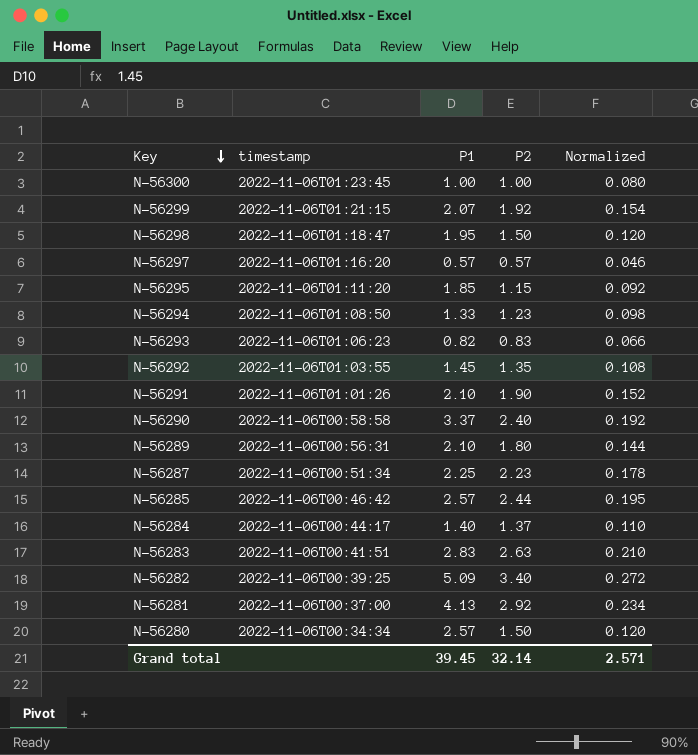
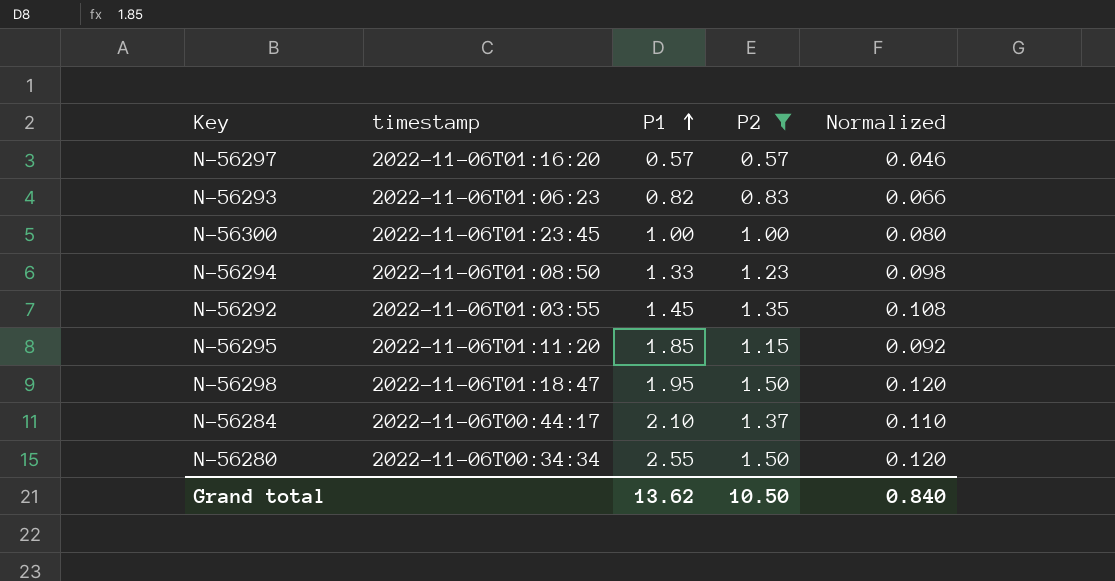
filter: none -> P2 <= 1.50
row order: Key descending -> P1 ascending
N-56284 | P1: 1.40 -> 2.10
N-56280 | P1: 2.57 -> 2.55
Grand total | P1: 39.45 -> 13.62
Grand total | P2: 32.14 -> 10.50
Grand total | Normalized: 2.571 -> 0.840

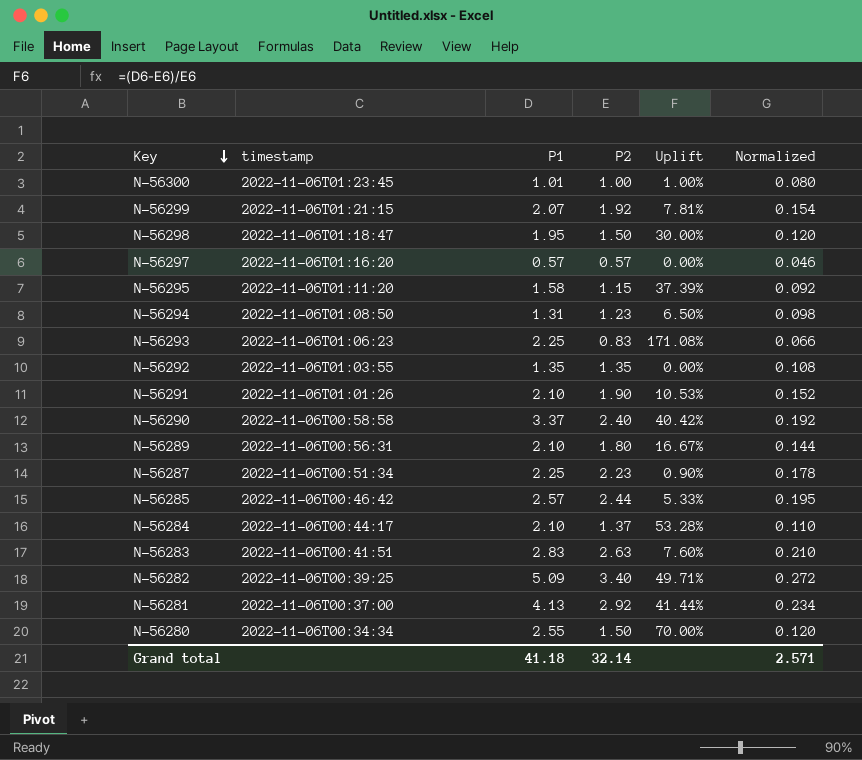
filter: P2 <= 1.50 -> none
row order: P1 ascending -> Key descending
column Uplift | formula: none -> ([P1] - [P2]) / [P2]
N-56300 | P1: 1.00 -> 1.01
N-56295 | P1: 1.85 -> 1.58
N-56294 | P1: 1.33 -> 1.31
N-56293 | P1: 0.82 -> 2.25
N-56292 | P1: 1.45 -> 1.35
Grand total | P1: 13.62 -> 41.18
Grand total | P2: 10.50 -> 32.14
Grand total | Normalized: 0.840 -> 2.571

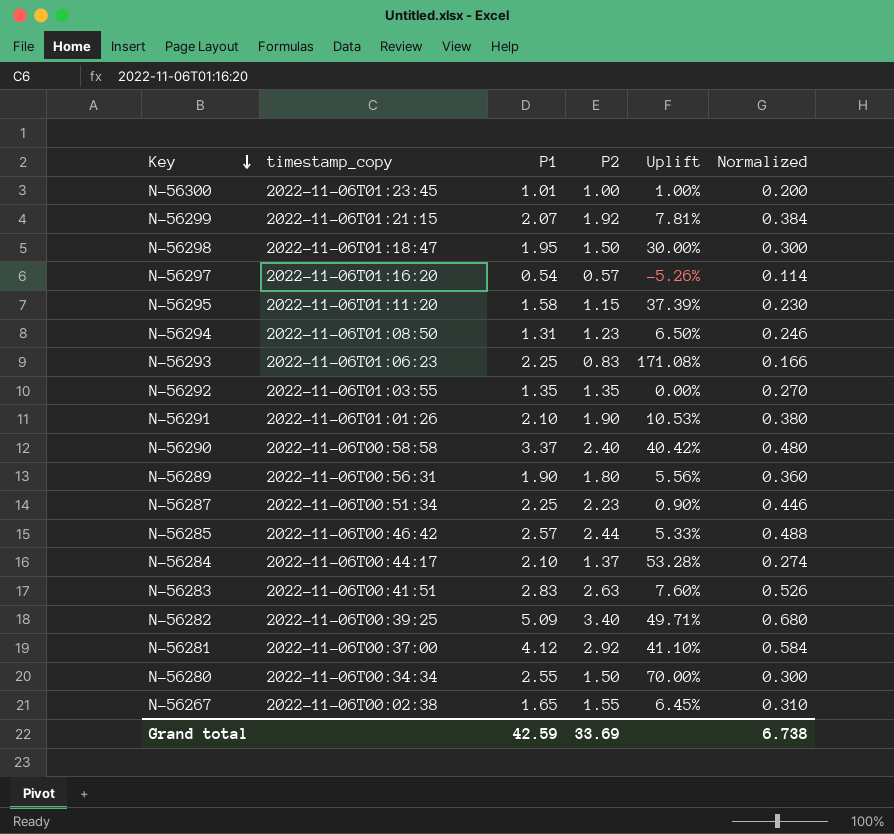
column name: timestamp -> timestamp_copy
column Normalized | formula: [P2] * 0.08 -> [P2] * 0.2
N-56297 | P1: 0.57 -> 0.54
N-56297 | Uplift: 0.00% -> -5.26%
N-56289 | P1: 2.10 -> 1.90
N-56289 | Uplift: 16.67% -> 5.56%
N-56281 | P1: 4.13 -> 4.12
N-56281 | Uplift: 41.44% -> 41.10%
row N-56267: none -> 2022-11-06T00:02:38 | 1.65 | 1.55 | 6.45% | 0.310
Grand total | P1: 41.18 -> 42.59
Grand total | P2: 32.14 -> 33.69
Grand total | Normalized: 2.571 -> 6.738

